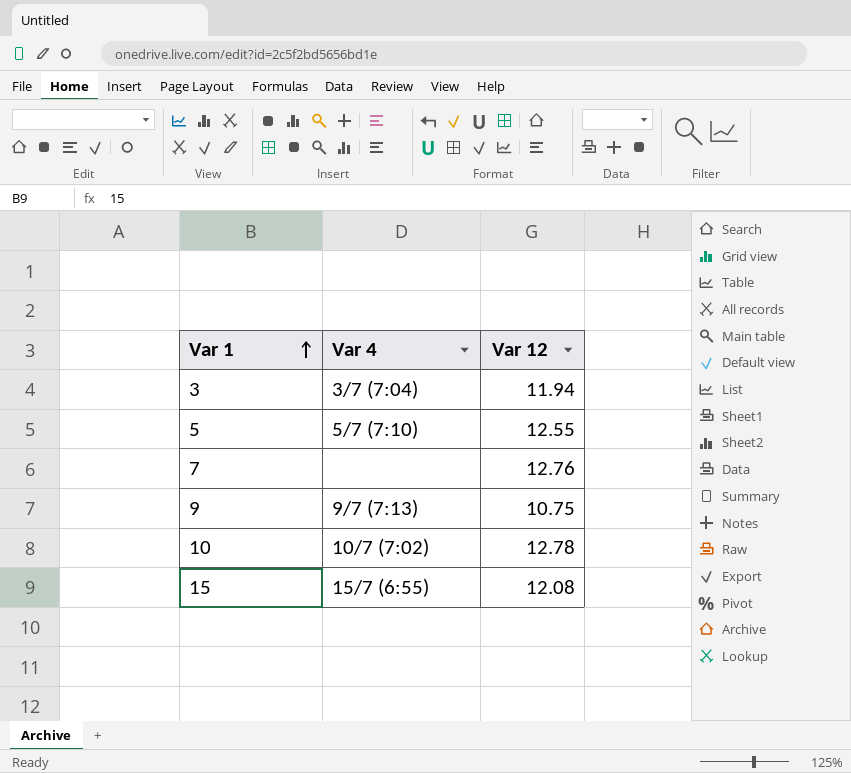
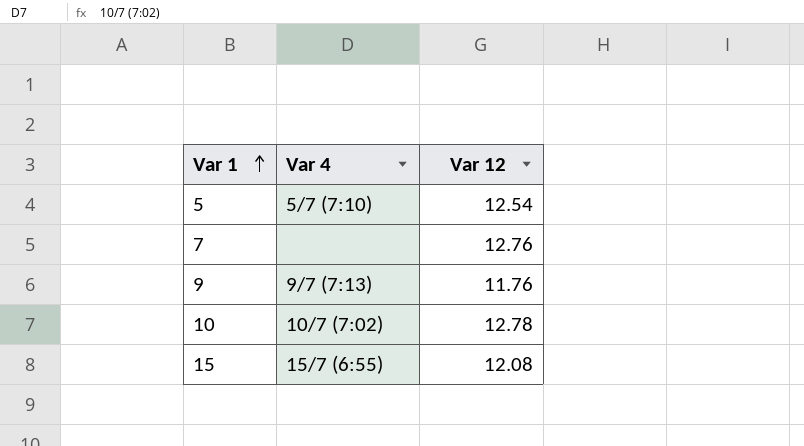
row 3: 3/7 (7:04) | 11.94 -> none
5 | Var 12: 12.55 -> 12.54
9 | Var 12: 10.75 -> 11.76

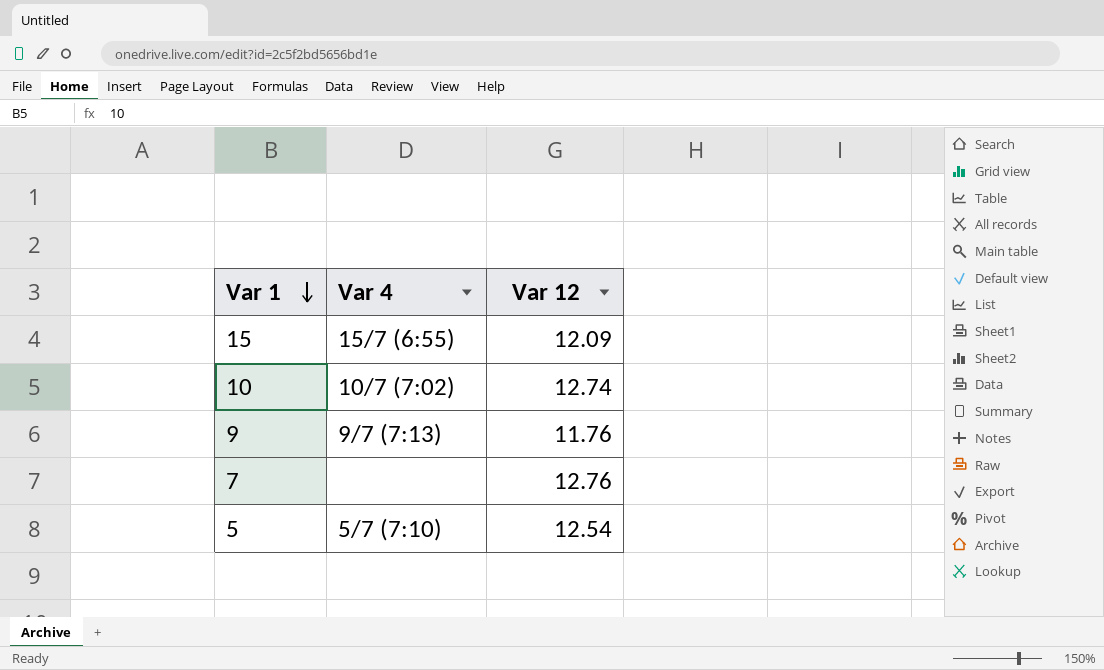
row order: Var 1 ascending -> Var 1 descending
15 | Var 12: 12.08 -> 12.09
10 | Var 12: 12.78 -> 12.74

